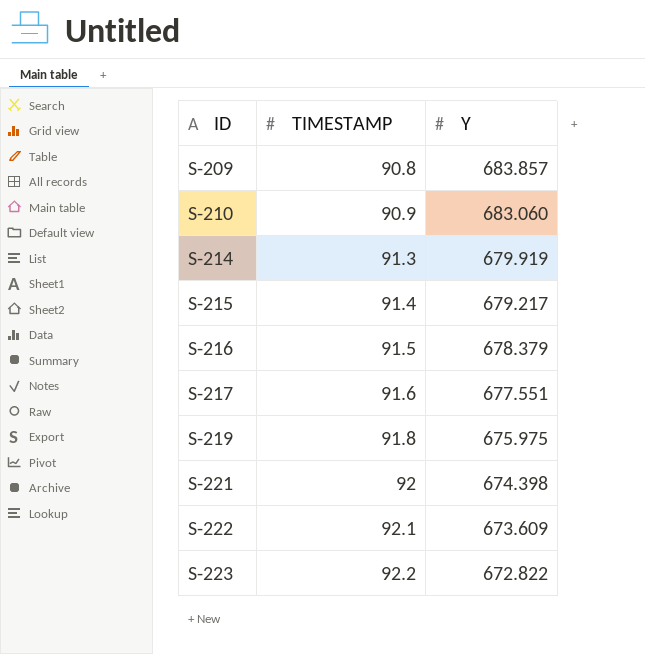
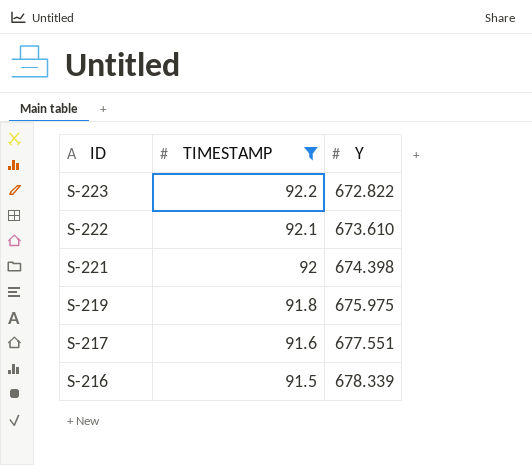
filter: none -> TIMESTAMP >= 91.5
row order: ID ascending -> ID descending
S-222 | Y: 673.609 -> 673.610
S-216 | Y: 678.379 -> 678.339

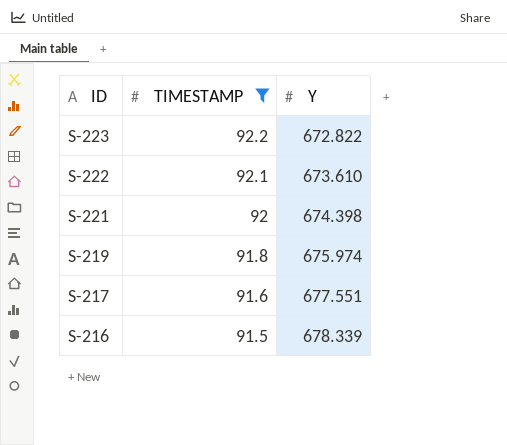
S-219 | Y: 675.975 -> 675.974

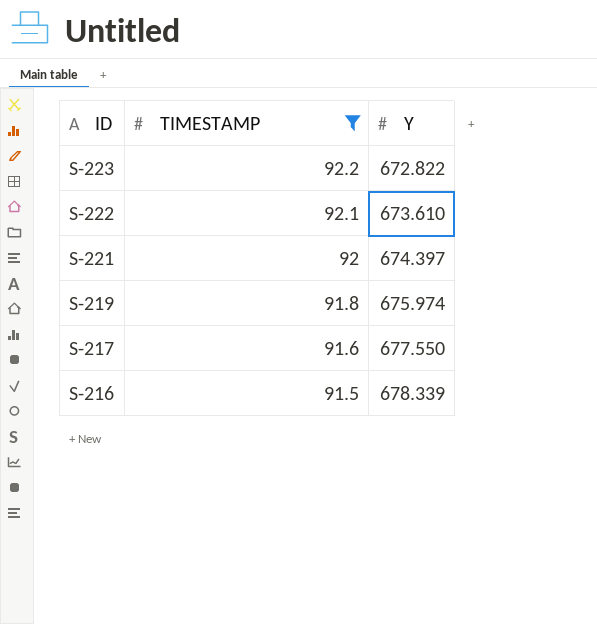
S-221 | Y: 674.398 -> 674.397
S-217 | Y: 677.551 -> 677.550

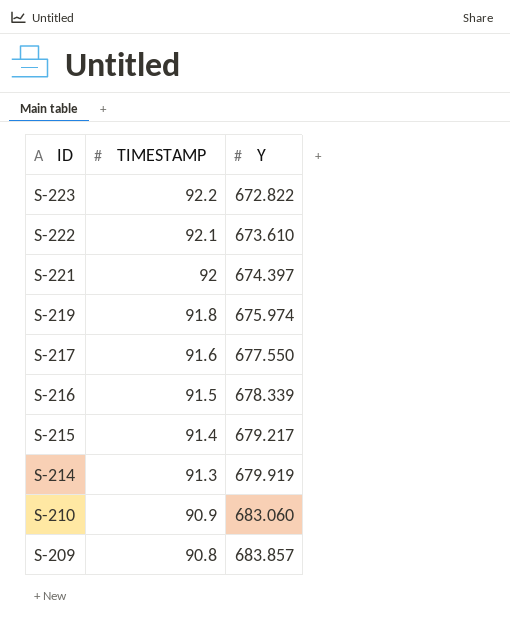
filter: TIMESTAMP >= 91.5 -> none

